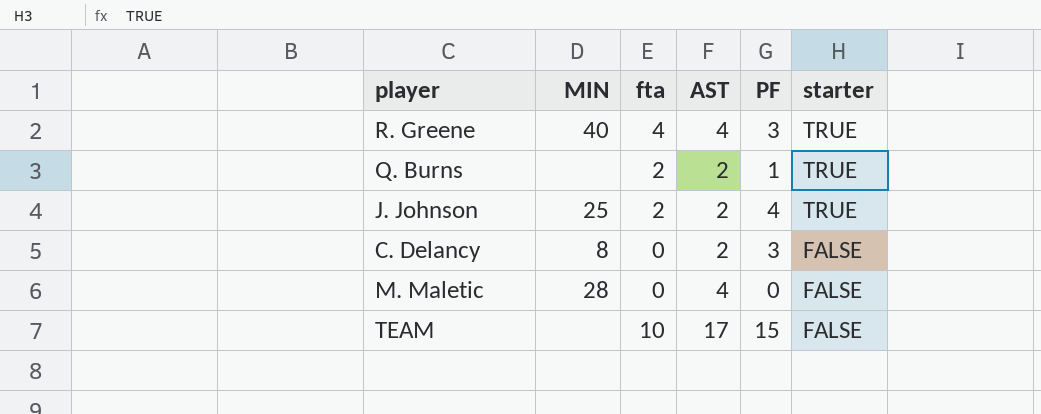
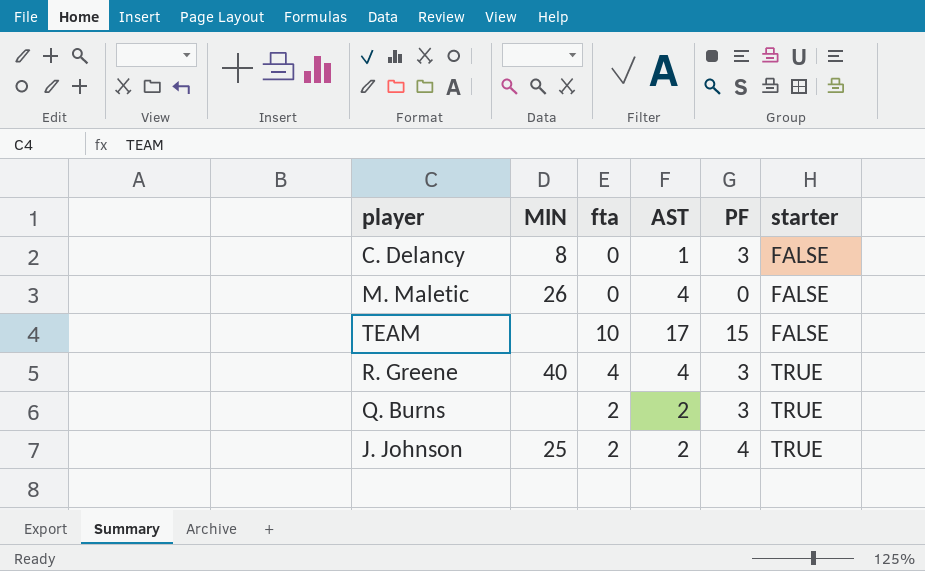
row order: starter descending -> starter ascending
C. Delancy | AST: 2 -> 1
M. Maletic | MIN: 28 -> 26
Q. Burns | PF: 1 -> 3

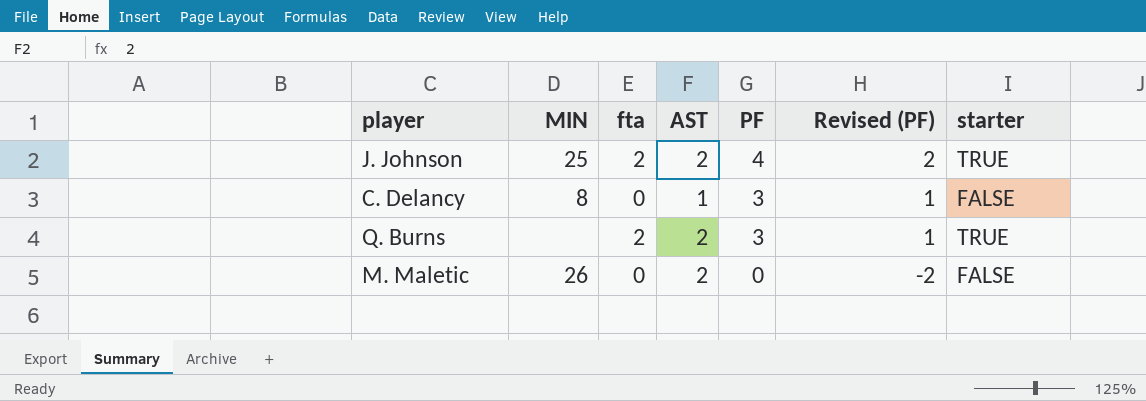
row order: starter ascending -> PF descending
column Revised (PF) | formula: none -> [PF] - 2
row TEAM: none | 10 | 17 | 15 | FALSE -> none
row R. Greene: 40 | 4 | 4 | 3 | TRUE -> none
M. Maletic | AST: 4 -> 2

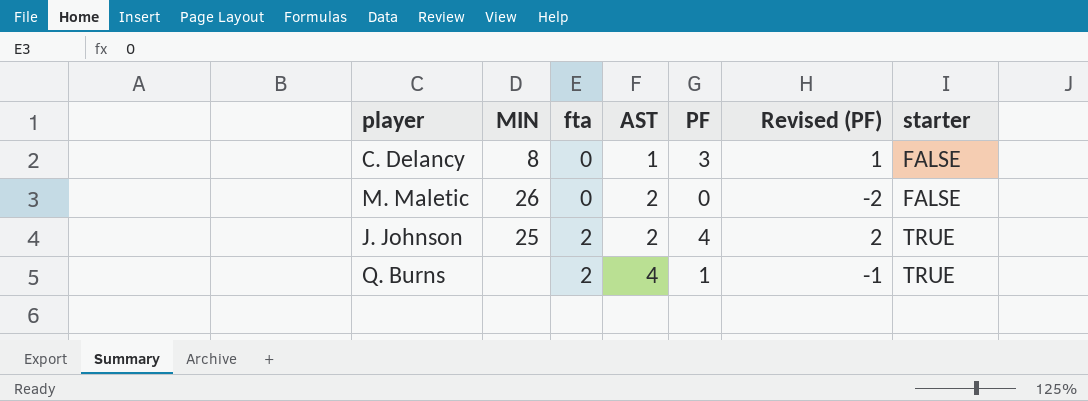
row order: PF descending -> fta ascending
Q. Burns | AST: 2 -> 4
Q. Burns | PF: 3 -> 1
Q. Burns | Revised (PF): 1 -> -1

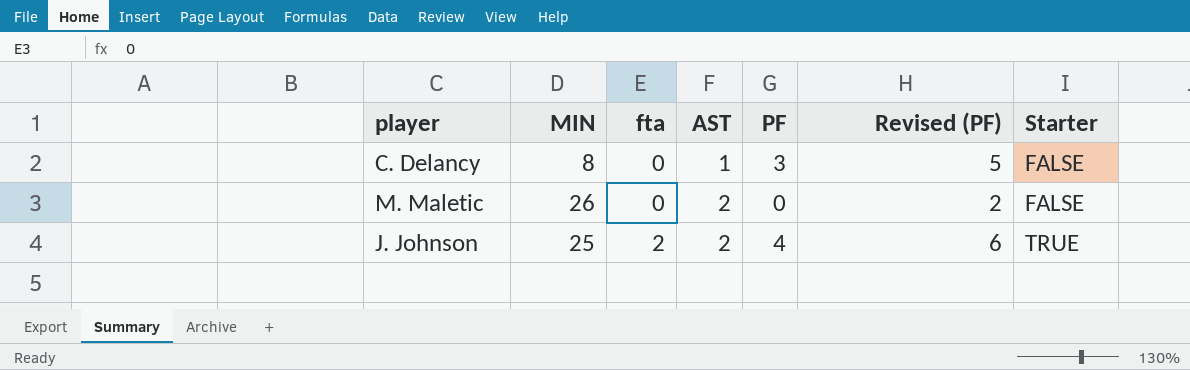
column Revised (PF) | formula: [PF] - 2 -> [PF] + 2
column name: starter -> Starter
row Q. Burns: none | 2 | 4 | 1 | -1 | TRUE -> none

